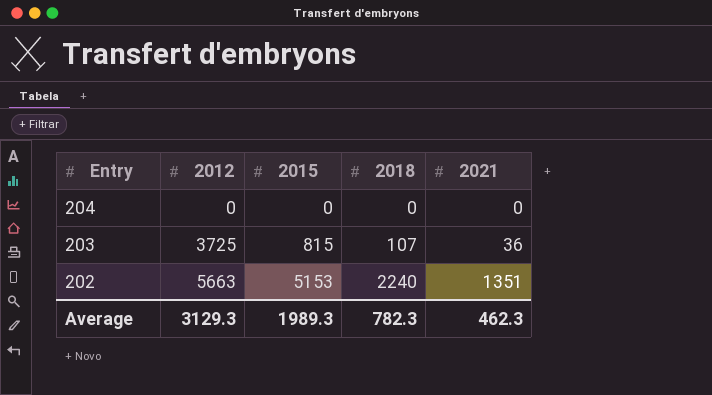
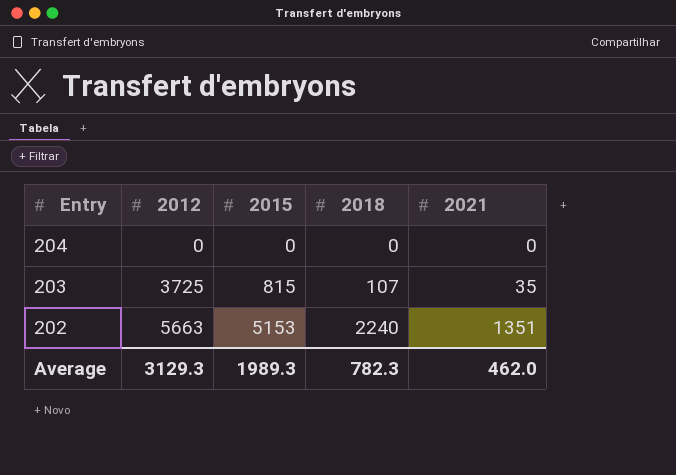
203 | 2021: 36 -> 35
Average | 2021: 462.3 -> 462.0

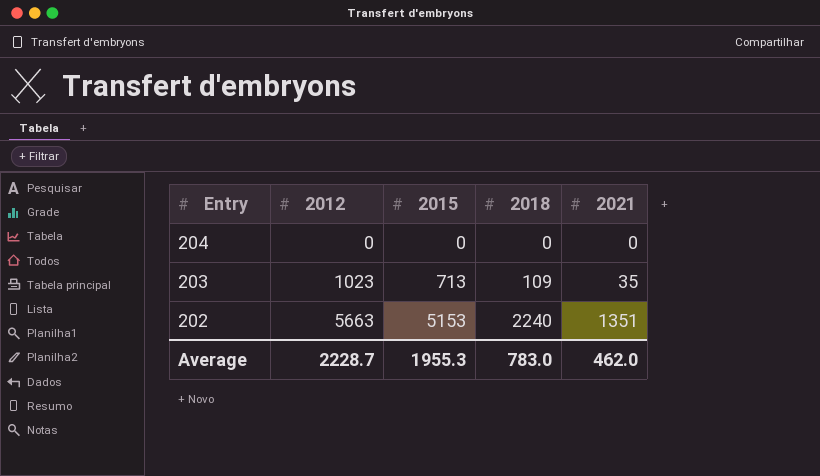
203 | 2012: 3725 -> 1023
203 | 2015: 815 -> 713
203 | 2018: 107 -> 109
Average | 2012: 3129.3 -> 2228.7
Average | 2015: 1989.3 -> 1955.3
Average | 2018: 782.3 -> 783.0

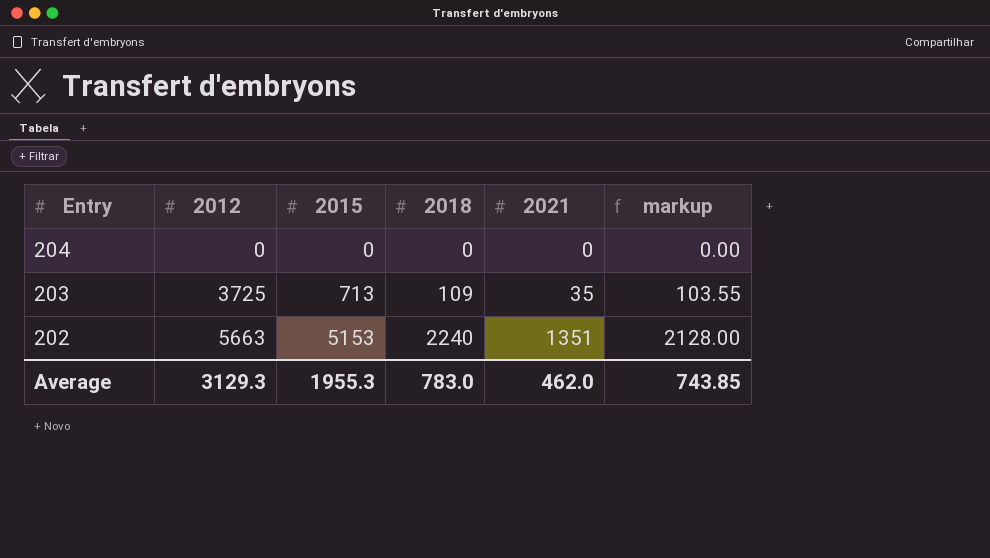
column markup | formula: none -> [2018] * 0.95
203 | 2012: 1023 -> 3725
Average | 2012: 2228.7 -> 3129.3

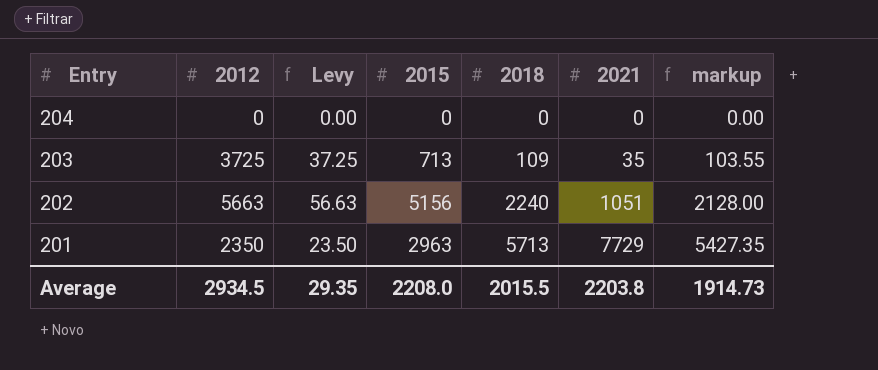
column Levy | formula: none -> [2012] * 0.01
202 | 2015: 5153 -> 5156
202 | 2021: 1351 -> 1051
row 201: none -> 2350 | 23.50 | 2963 | 5713 | 7729 | 5427.35
Average | 2012: 3129.3 -> 2934.5
Average | 2015: 1955.3 -> 2208.0
Average | 2018: 783.0 -> 2015.5
Average | 2021: 462.0 -> 2203.8
Average | markup: 743.85 -> 1914.73

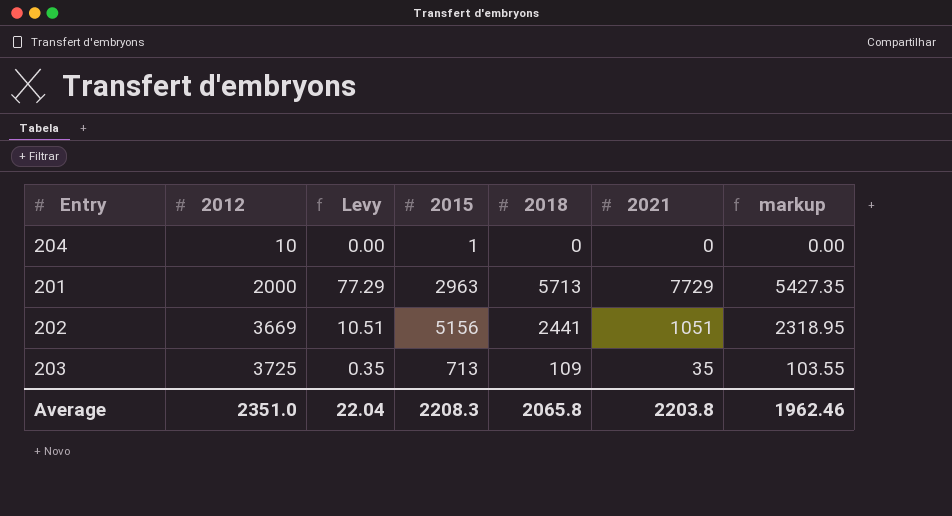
row order: Entry descending -> 2012 ascending
column Levy | formula: [2012] * 0.01 -> [2021] * 0.01
204 | 2012: 0 -> 10
204 | 2015: 0 -> 1
201 | 2012: 2350 -> 2000
202 | 2012: 5663 -> 3669
202 | 2018: 2240 -> 2441
202 | markup: 2128.00 -> 2318.95
Average | 2012: 2934.5 -> 2351.0
Average | Levy: 29.35 -> 22.04
Average | 2015: 2208.0 -> 2208.3
Average | 2018: 2015.5 -> 2065.8
Average | markup: 1914.73 -> 1962.46

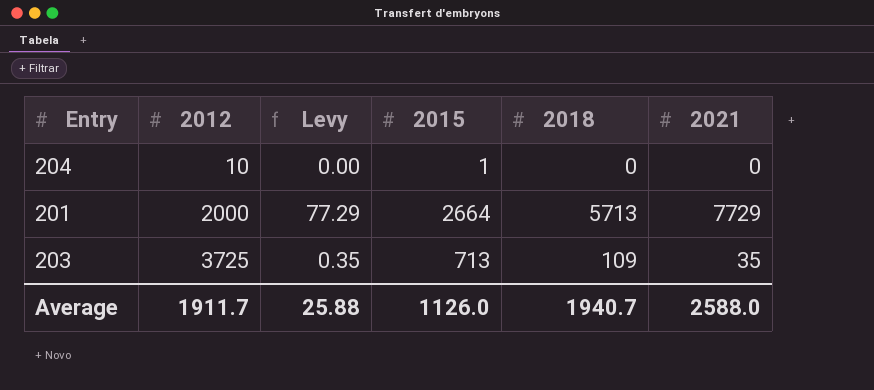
column markup | formula: [2018] * 0.95 -> none
row 202: 3669 | 10.51 | 5156 | 2441 | 1051 | 2318.95 -> none
201 | 2015: 2963 -> 2664
Average | 2012: 2351.0 -> 1911.7
Average | Levy: 22.04 -> 25.88
Average | 2015: 2208.3 -> 1126.0
Average | 2018: 2065.8 -> 1940.7
Average | 2021: 2203.8 -> 2588.0

